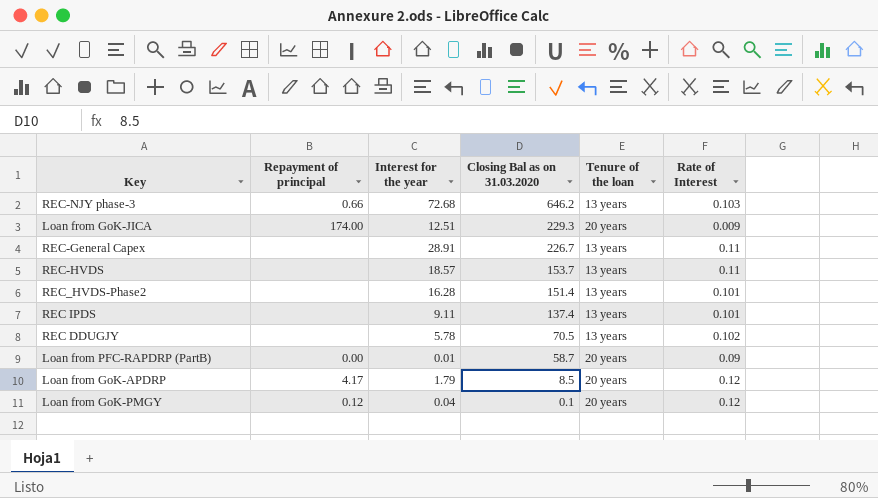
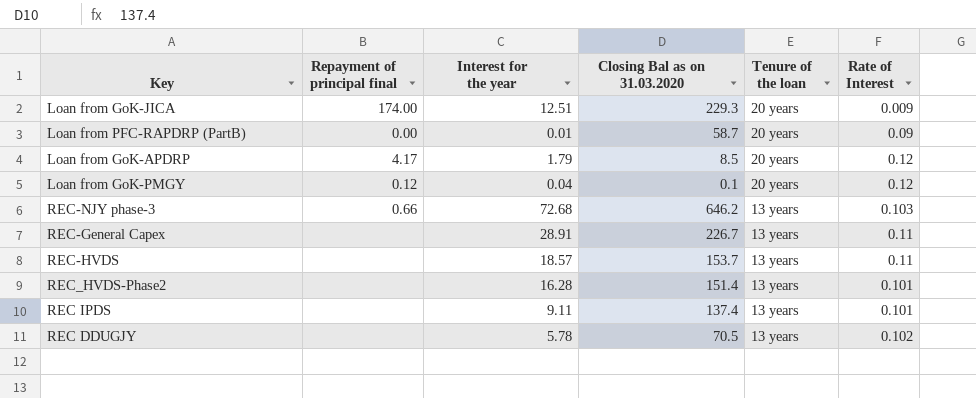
row order: Closing Bal as on 31.03.2020 descending -> Tenure of the loan descending
column name: Repayment of principal -> Repayment of principal final

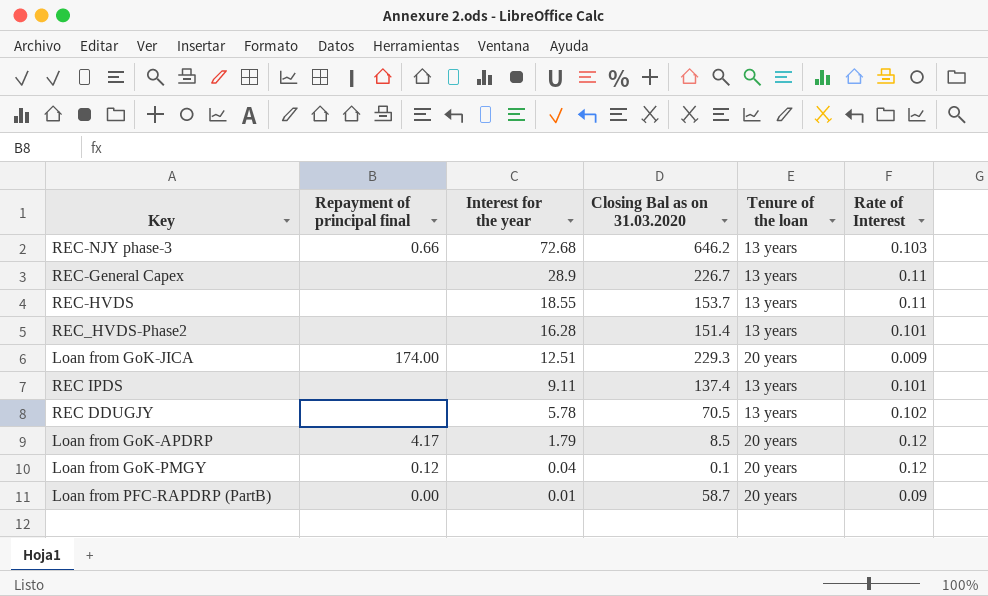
row order: Tenure of the loan descending -> Interest for the year descending
REC-General Capex | Interest for the year: 28.91 -> 28.9
REC-HVDS | Interest for the year: 18.57 -> 18.55

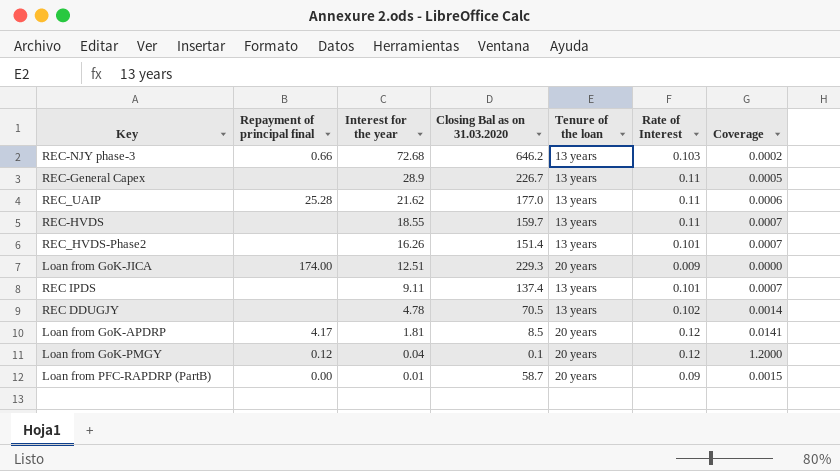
column Coverage | formula: none -> [Rate of Interest] / [Closing Bal as on 31.03.2020]
row REC_UAIP: none -> 25.28 | 21.62 | 177.0 | 13 years | 0.11 | 0.0006
REC-HVDS | Closing Bal as on 31.03.2020: 153.7 -> 159.7
REC_HVDS-Phase2 | Interest for the year: 16.28 -> 16.26
REC DDUGJY | Interest for the year: 5.78 -> 4.78
Loan from GoK-APDRP | Interest for the year: 1.79 -> 1.81

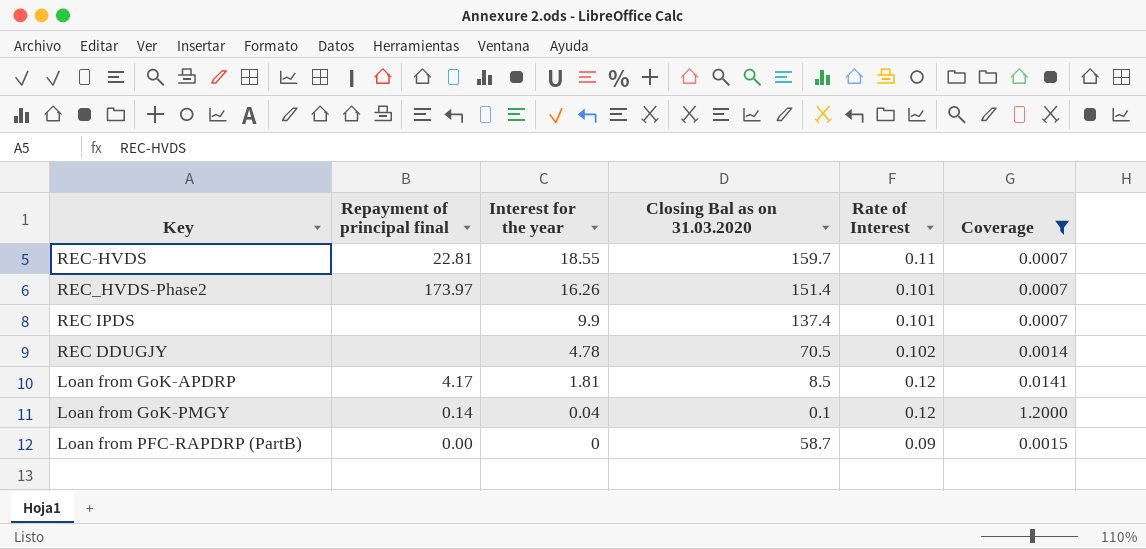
filter: none -> Coverage >= 0.0007
column Tenure of the loan | position: 5 -> none
REC-HVDS | Repayment of principal final: none -> 22.81
REC_HVDS-Phase2 | Repayment of principal final: none -> 173.97
REC IPDS | Interest for the year: 9.11 -> 9.9
Loan from GoK-PMGY | Repayment of principal final: 0.12 -> 0.14
Loan from PFC-RAPDRP (PartB) | Interest for the year: 0.01 -> 0

